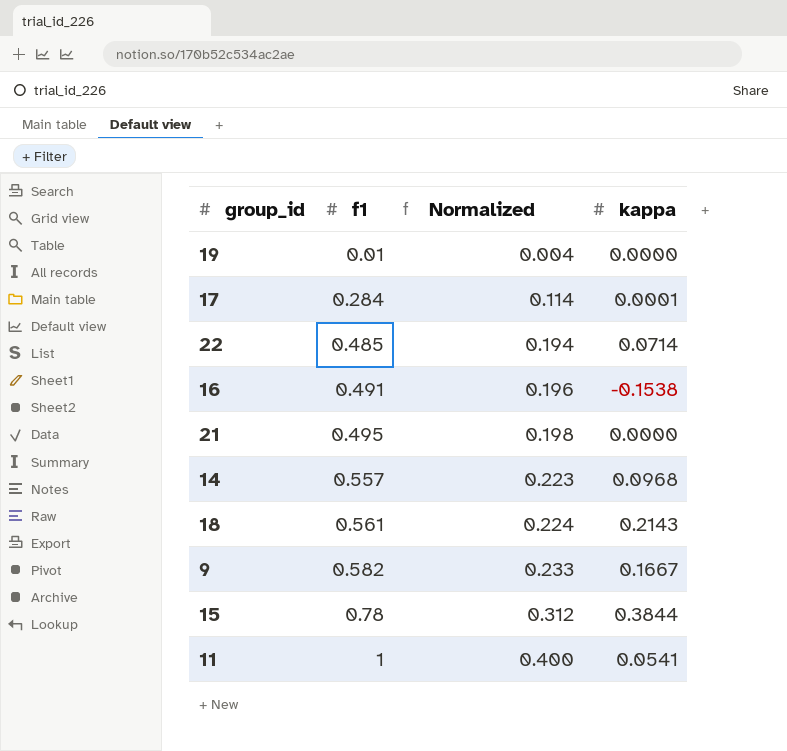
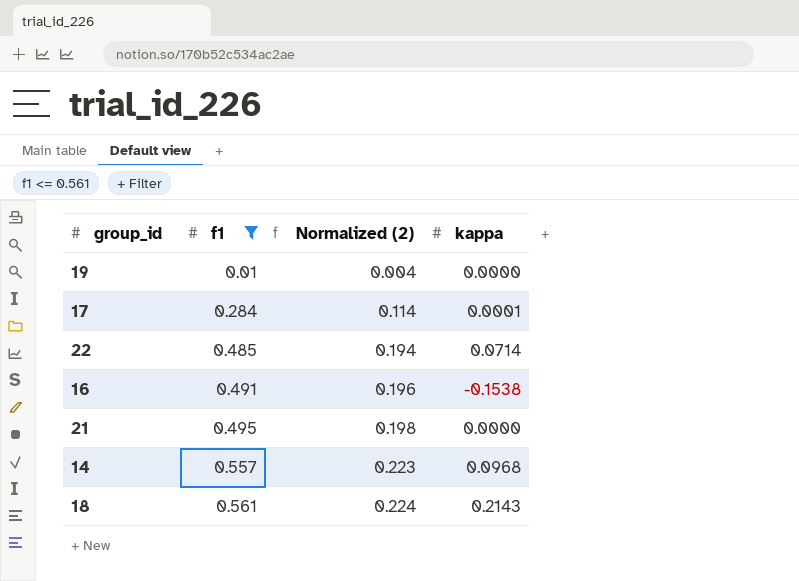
filter: none -> f1 <= 0.561
column name: Normalized -> Normalized (2)

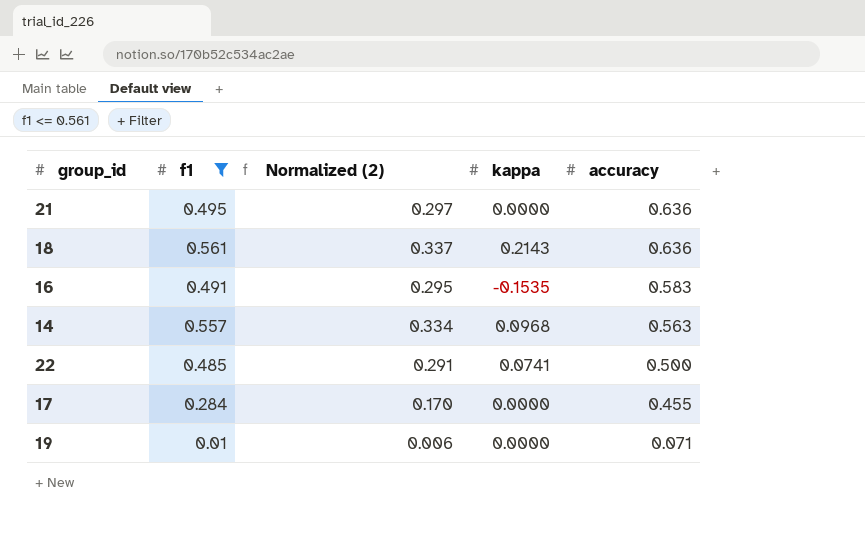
row order: f1 ascending -> accuracy descending
column Normalized (2) | formula: [f1] * 0.4 -> [f1] * 0.6
column accuracy | position: none -> 5
16 | kappa: -0.1538 -> -0.1535
22 | kappa: 0.0714 -> 0.0741
17 | kappa: 0.0001 -> 0.0000

